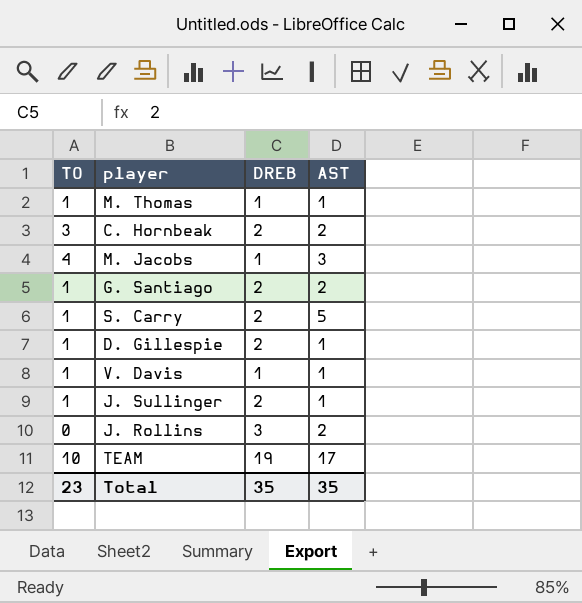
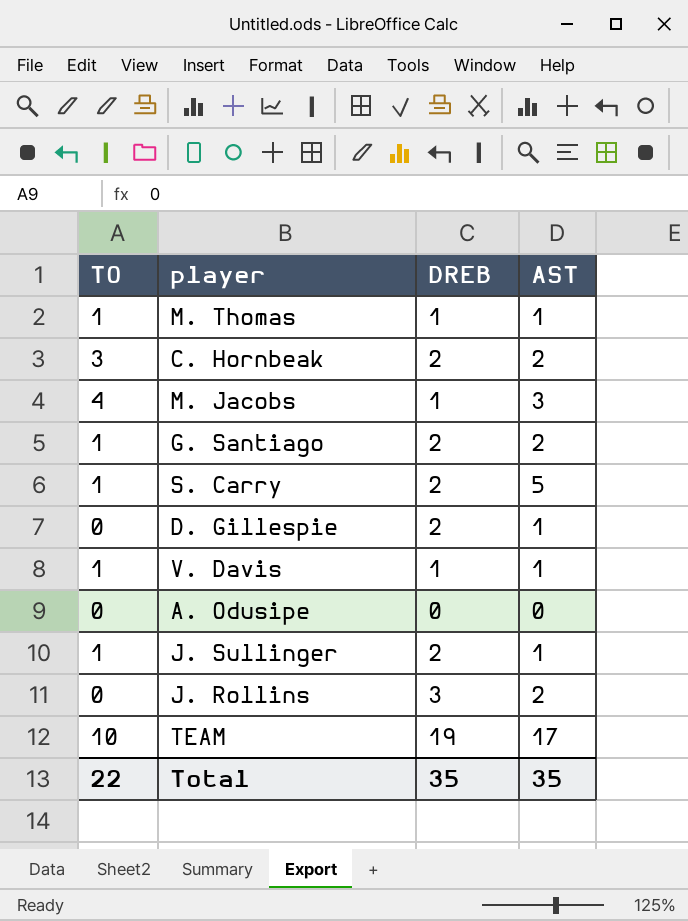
D. Gillespie | TO: 1 -> 0
row A. Odusipe: none -> 0 | 0 | 0
Total | TO: 23 -> 22

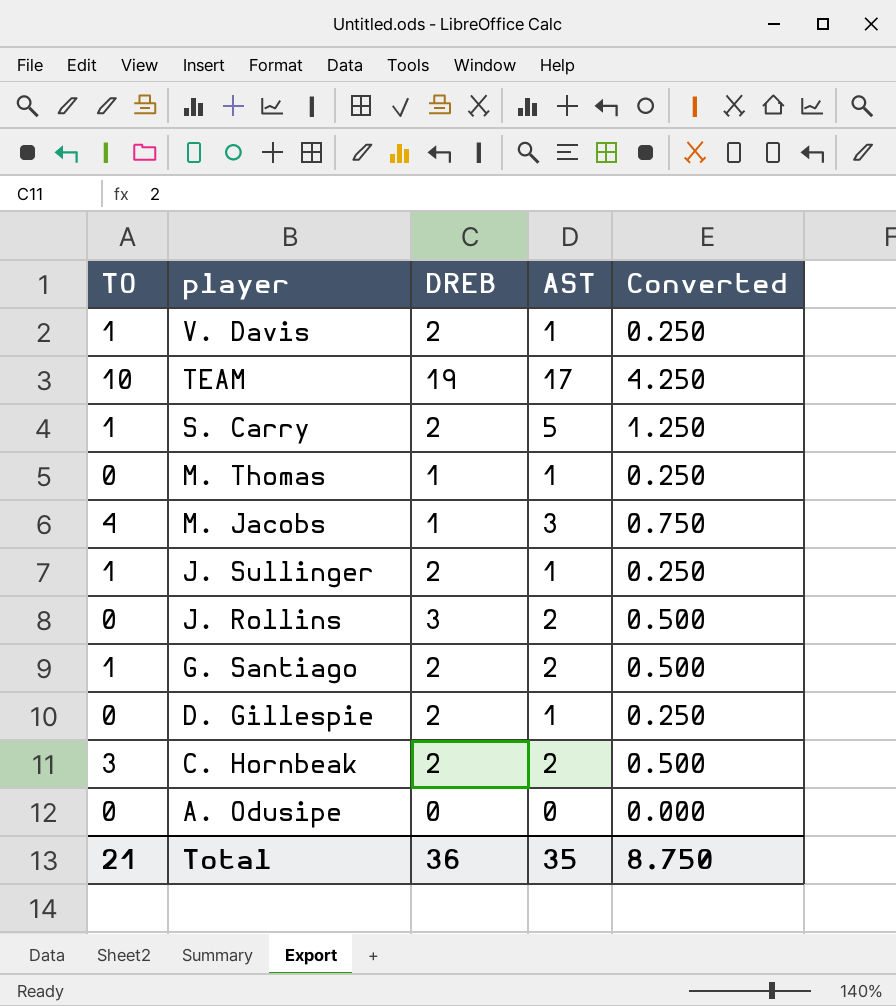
row order: none -> player descending
column Converted | formula: none -> [AST] * 0.25
V. Davis | DREB: 1 -> 2
M. Thomas | TO: 1 -> 0
Total | TO: 22 -> 21
Total | DREB: 35 -> 36

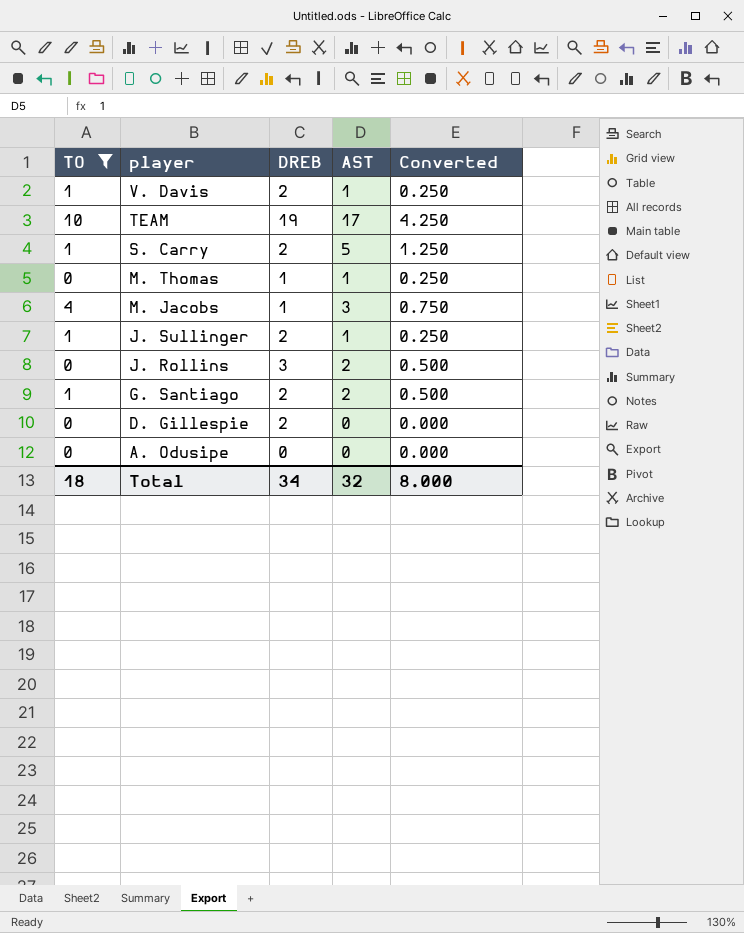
filter: none -> TO != 3
D. Gillespie | AST: 1 -> 0
D. Gillespie | Converted: 0.250 -> 0.000
Total | TO: 21 -> 18
Total | DREB: 36 -> 34
Total | AST: 35 -> 32
Total | Converted: 8.750 -> 8.000

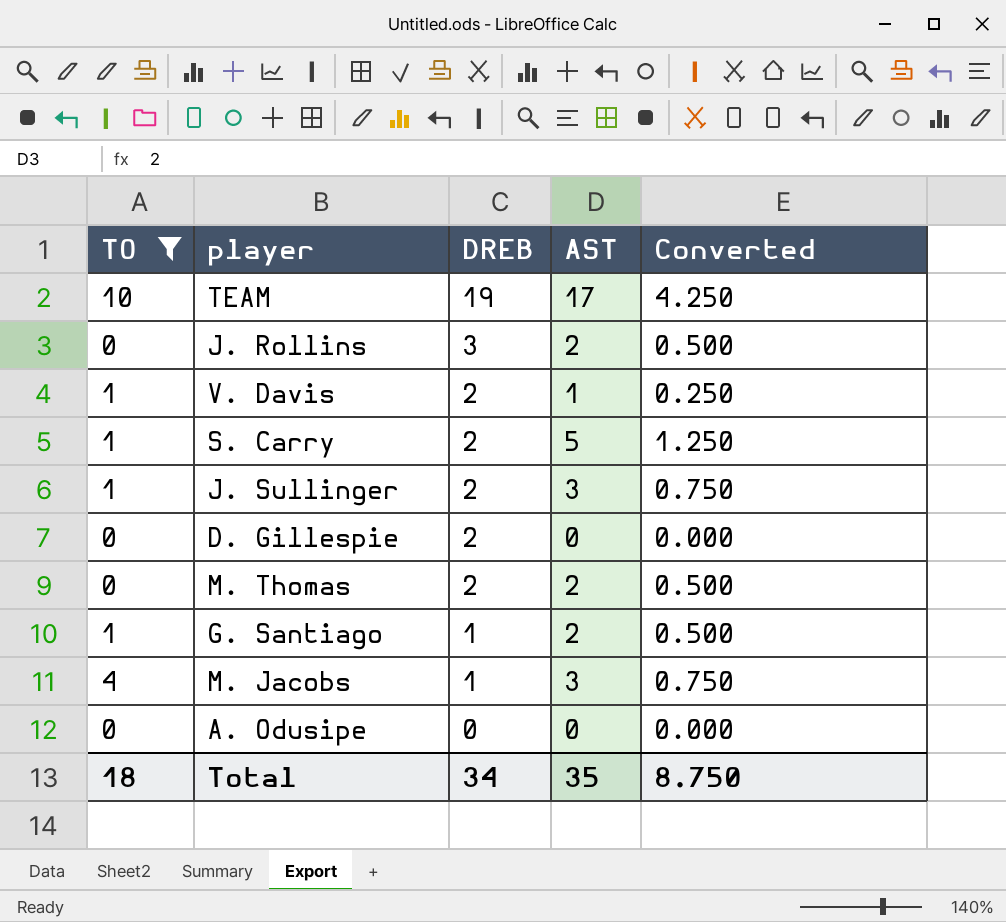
row order: player descending -> DREB descending
J. Sullinger | AST: 1 -> 3
J. Sullinger | Converted: 0.250 -> 0.750
M. Thomas | DREB: 1 -> 2
M. Thomas | AST: 1 -> 2
M. Thomas | Converted: 0.250 -> 0.500
G. Santiago | DREB: 2 -> 1
Total | AST: 32 -> 35
Total | Converted: 8.000 -> 8.750

